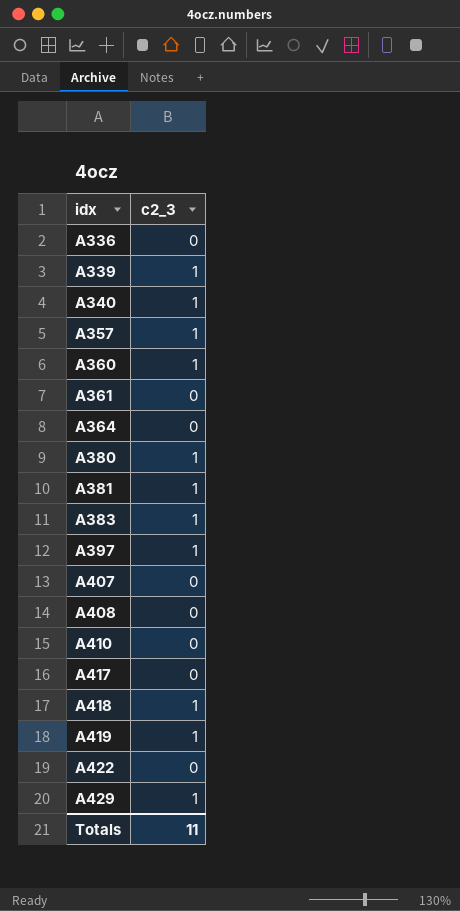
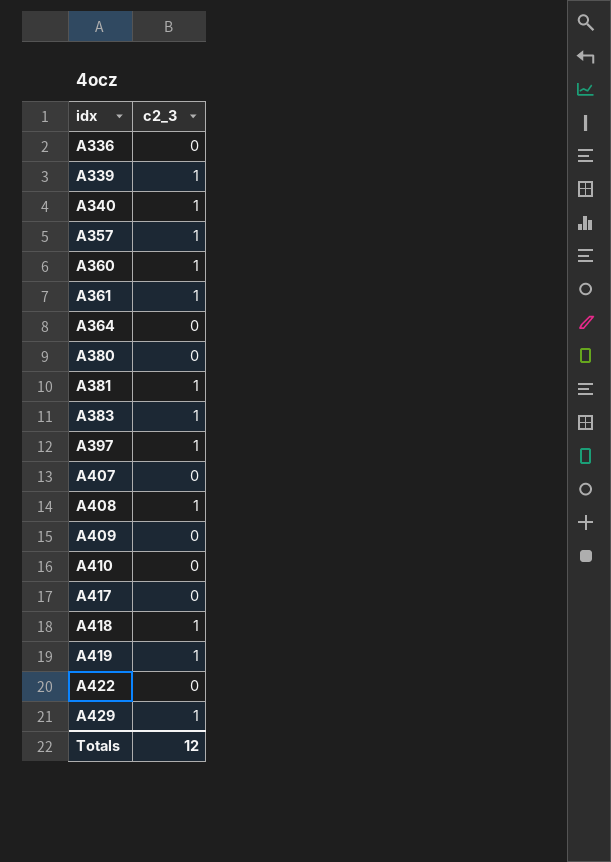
A361 | c2_3: 0 -> 1
A380 | c2_3: 1 -> 0
A408 | c2_3: 0 -> 1
row A409: none -> 0
Totals | c2_3: 11 -> 12

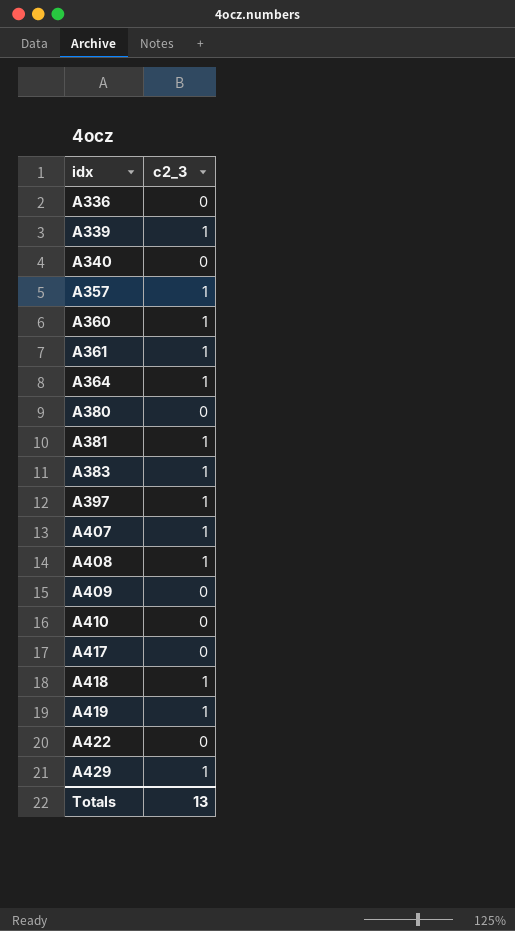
A340 | c2_3: 1 -> 0
A364 | c2_3: 0 -> 1
A407 | c2_3: 0 -> 1
Totals | c2_3: 12 -> 13

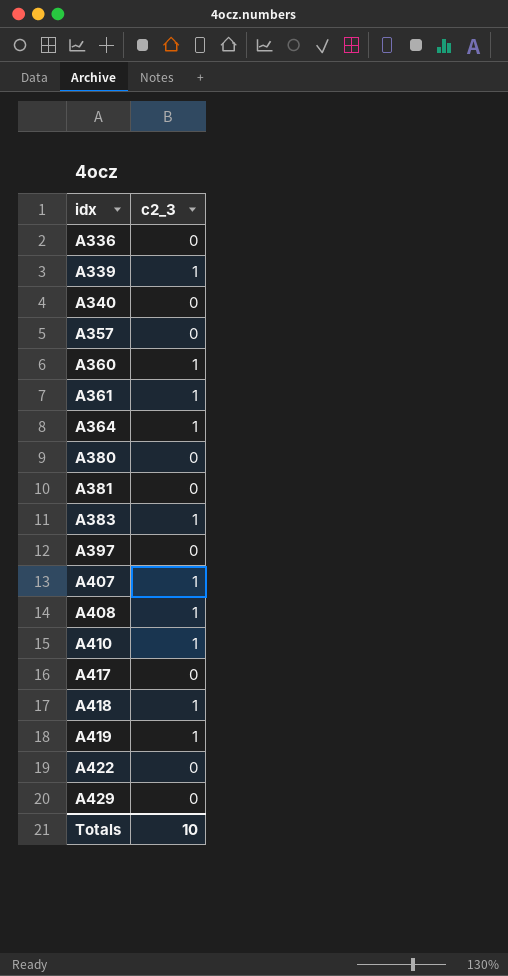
row A409: 0 -> none
A357 | c2_3: 1 -> 0
A381 | c2_3: 1 -> 0
A397 | c2_3: 1 -> 0
A410 | c2_3: 0 -> 1
A429 | c2_3: 1 -> 0
Totals | c2_3: 13 -> 10

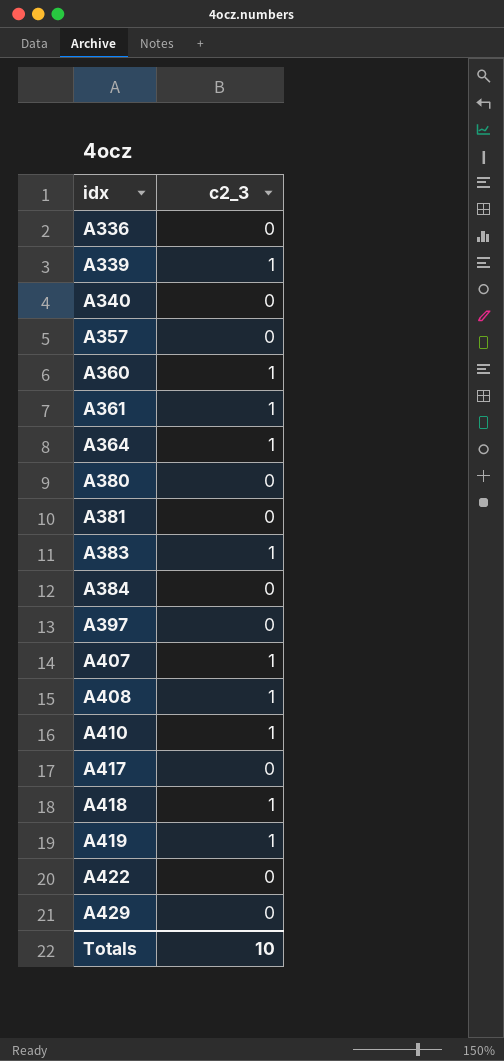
row A384: none -> 0

